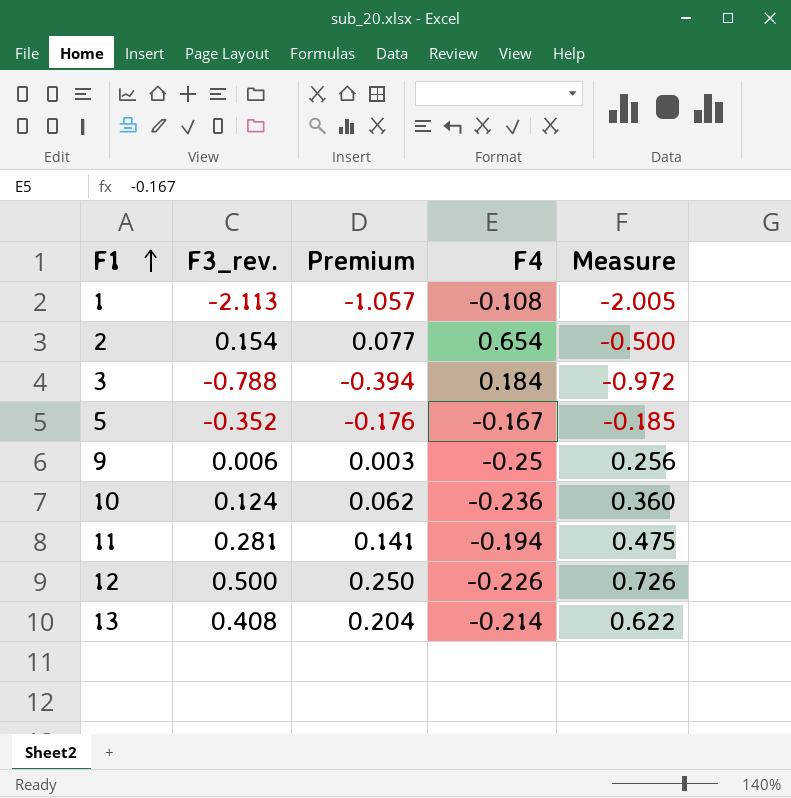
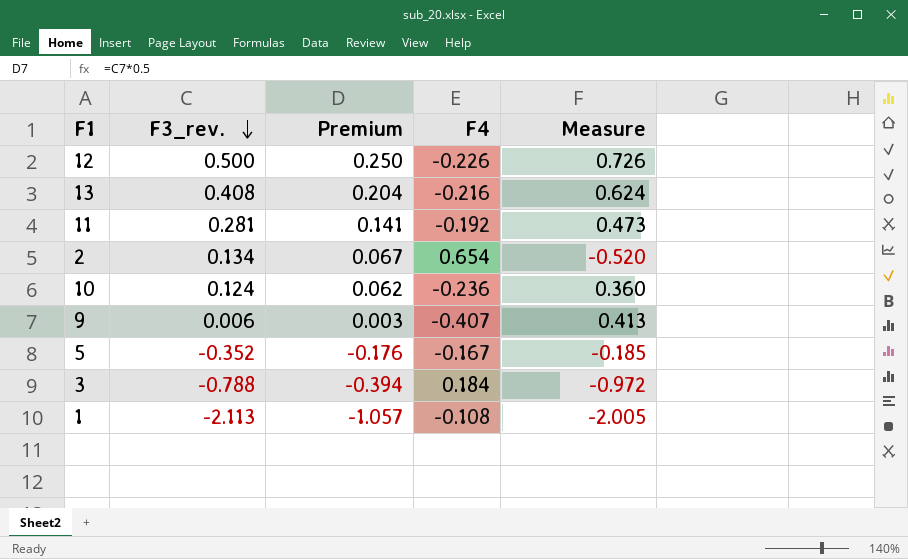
row order: F1 ascending -> F3_rev. descending
13 | F4: -0.214 -> -0.216
13 | Measure: 0.622 -> 0.624
11 | F4: -0.194 -> -0.192
11 | Measure: 0.475 -> 0.473
2 | F3_rev.: 0.154 -> 0.134
2 | Premium: 0.077 -> 0.067
2 | Measure: -0.500 -> -0.520
9 | F4: -0.25 -> -0.407
9 | Measure: 0.256 -> 0.413

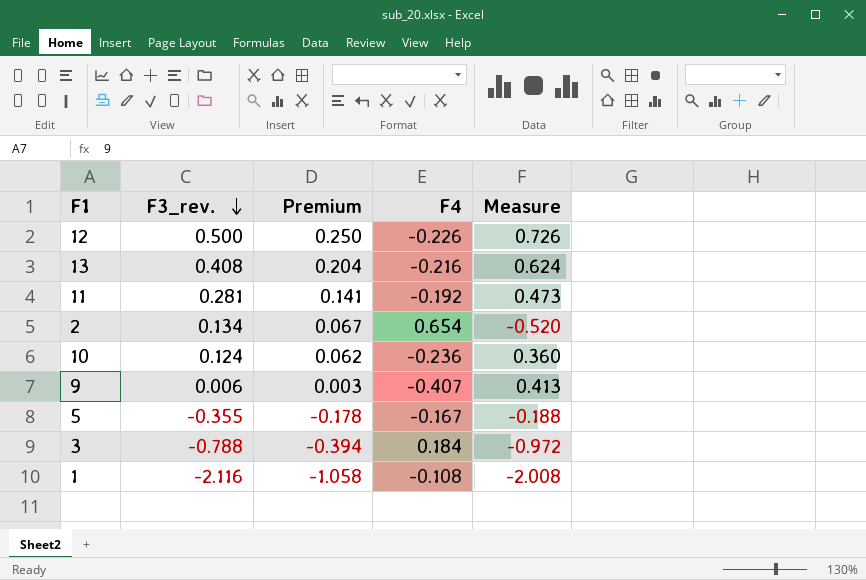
5 | F3_rev.: -0.352 -> -0.355
5 | Premium: -0.176 -> -0.178
5 | Measure: -0.185 -> -0.188
1 | F3_rev.: -2.113 -> -2.116
1 | Premium: -1.057 -> -1.058
1 | Measure: -2.005 -> -2.008

